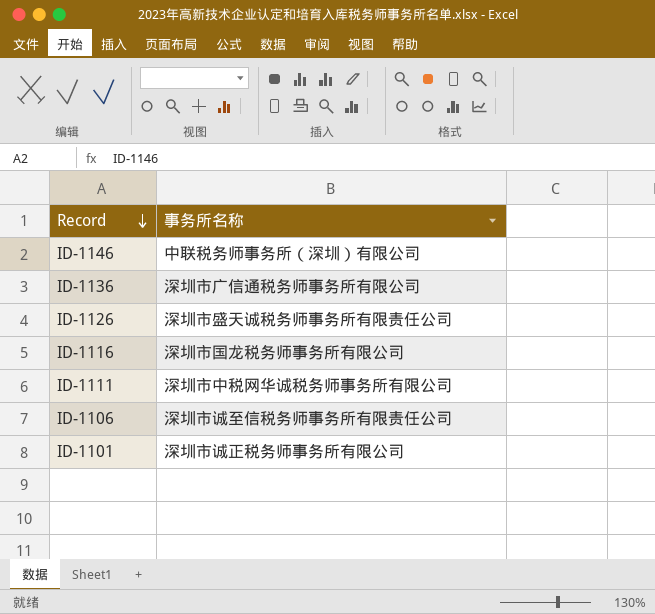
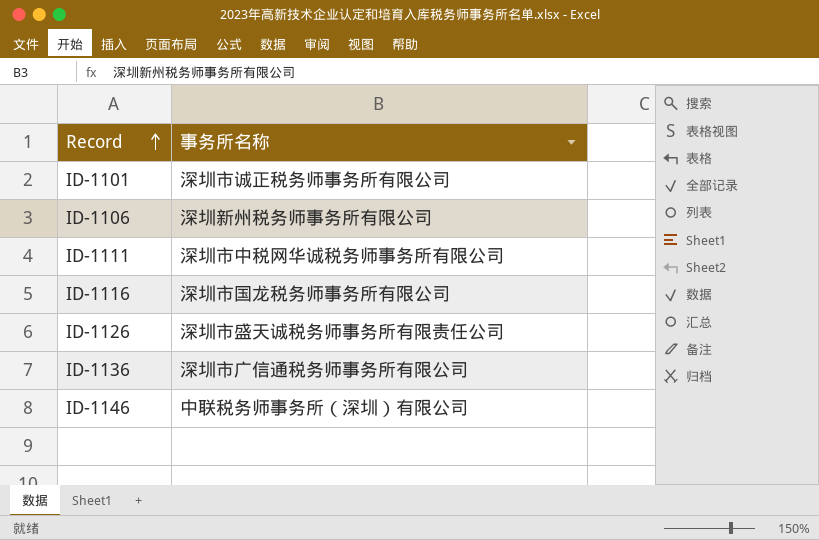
row order: Record descending -> Record ascending
ID-1106 | 事务所名称: 深圳市诚至信税务师事务所有限责任公司 -> 深圳新州税务师事务所有限公司

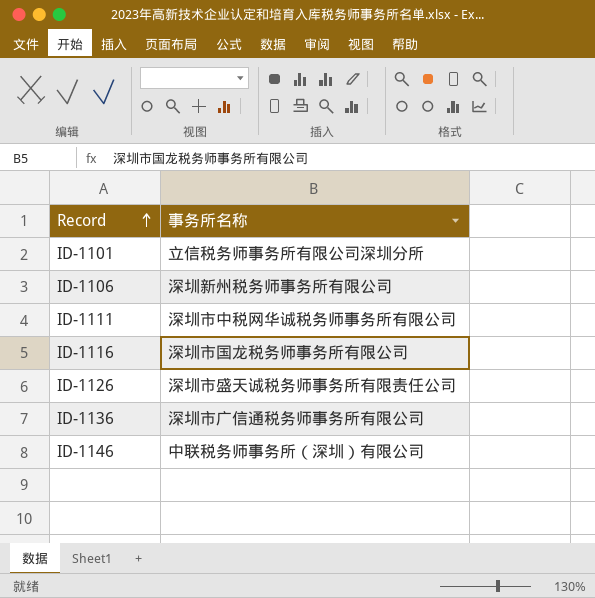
ID-1101 | 事务所名称: 深圳市诚正税务师事务所有限公司 -> 立信税务师事务所有限公司深圳分所

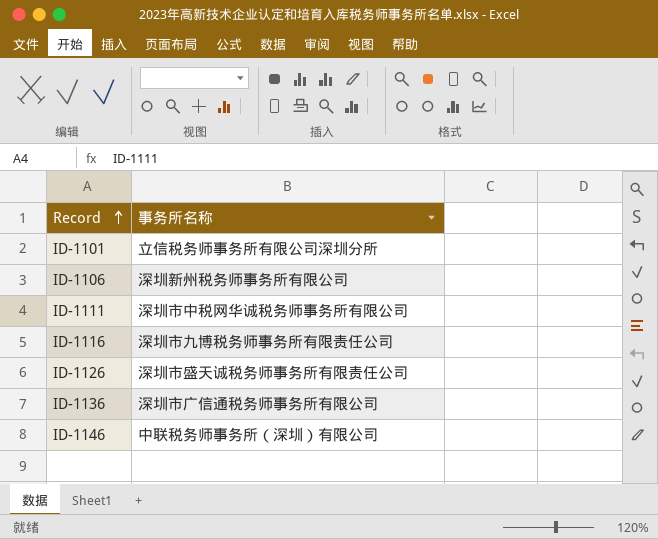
ID-1116 | 事务所名称: 深圳市国龙税务师事务所有限公司 -> 深圳市九博税务师事务所有限责任公司

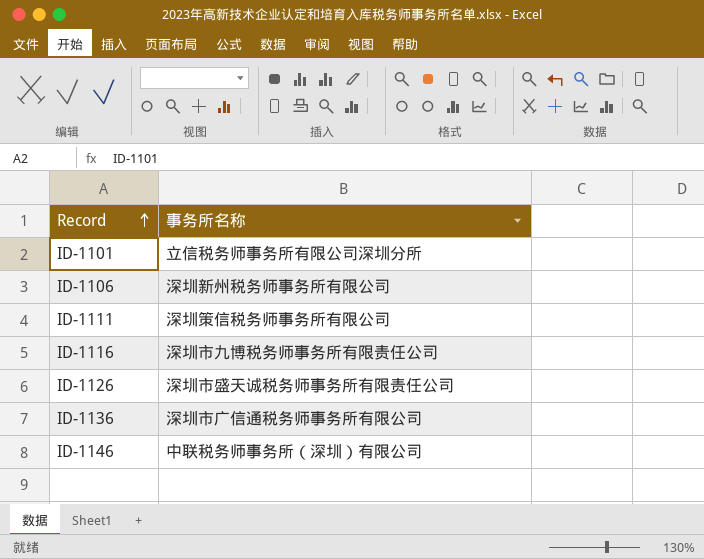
ID-1111 | 事务所名称: 深圳市中税网华诚税务师事务所有限公司 -> 深圳策信税务师事务所有限公司

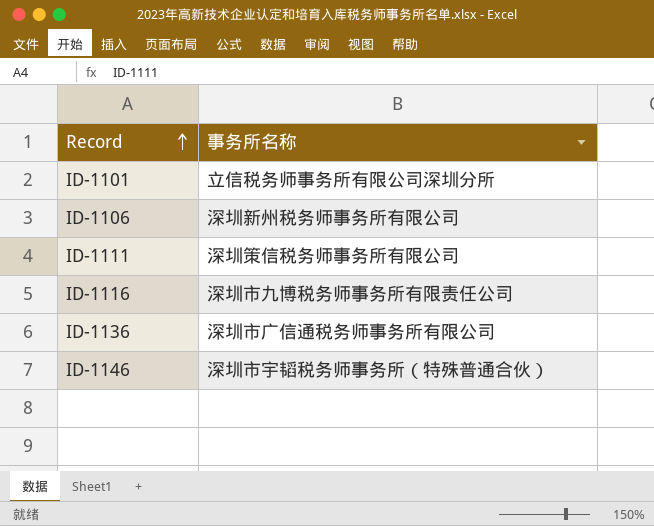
row ID-1126: 深圳市盛天诚税务师事务所有限责任公司 -> none
ID-1146 | 事务所名称: 中联税务师事务所（深圳）有限公司 -> 深圳市宇韬税务师事务所（特殊普通合伙）

